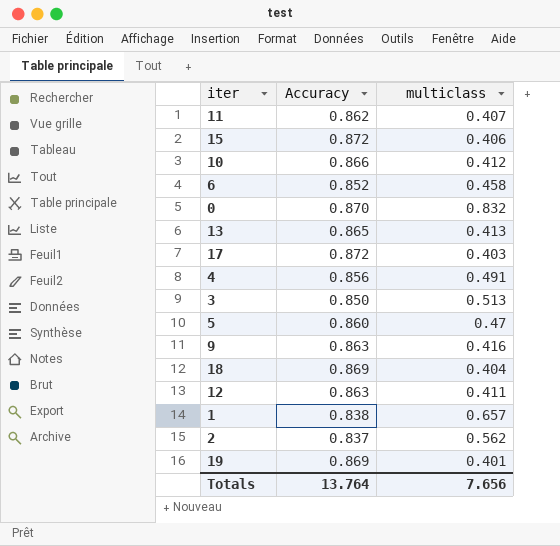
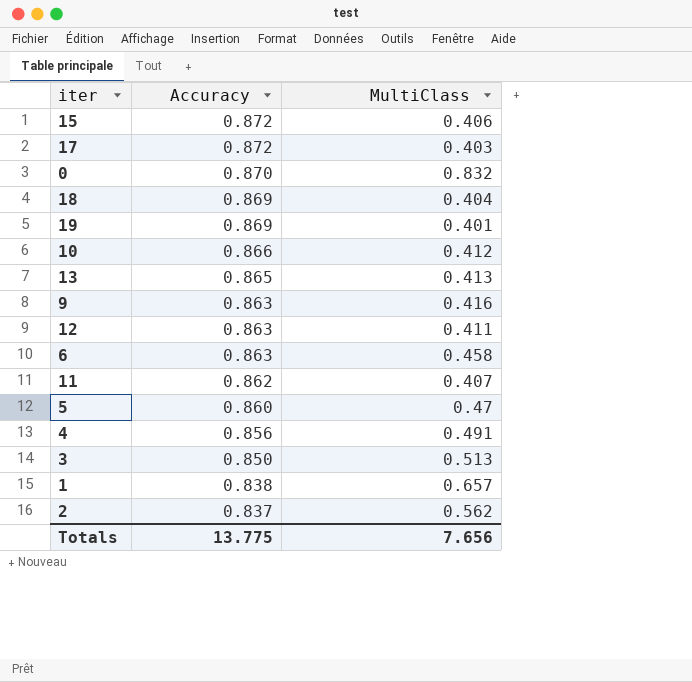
row order: none -> Accuracy descending
column name: multiclass -> MultiClass
6 | Accuracy: 0.852 -> 0.863
Totals | Accuracy: 13.764 -> 13.775

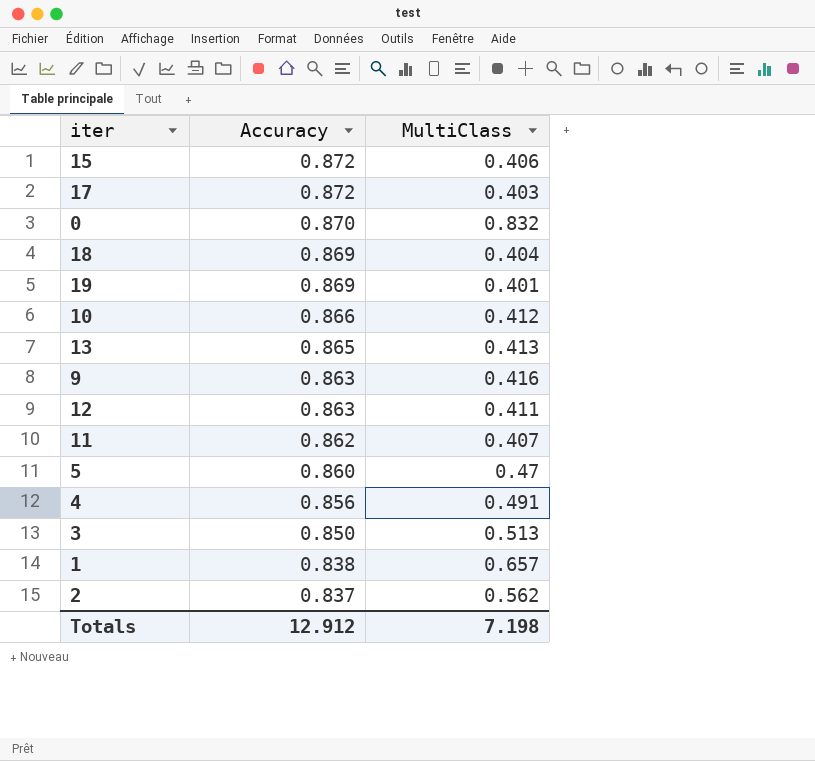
row 6: 0.863 | 0.458 -> none
Totals | Accuracy: 13.775 -> 12.912
Totals | MultiClass: 7.656 -> 7.198

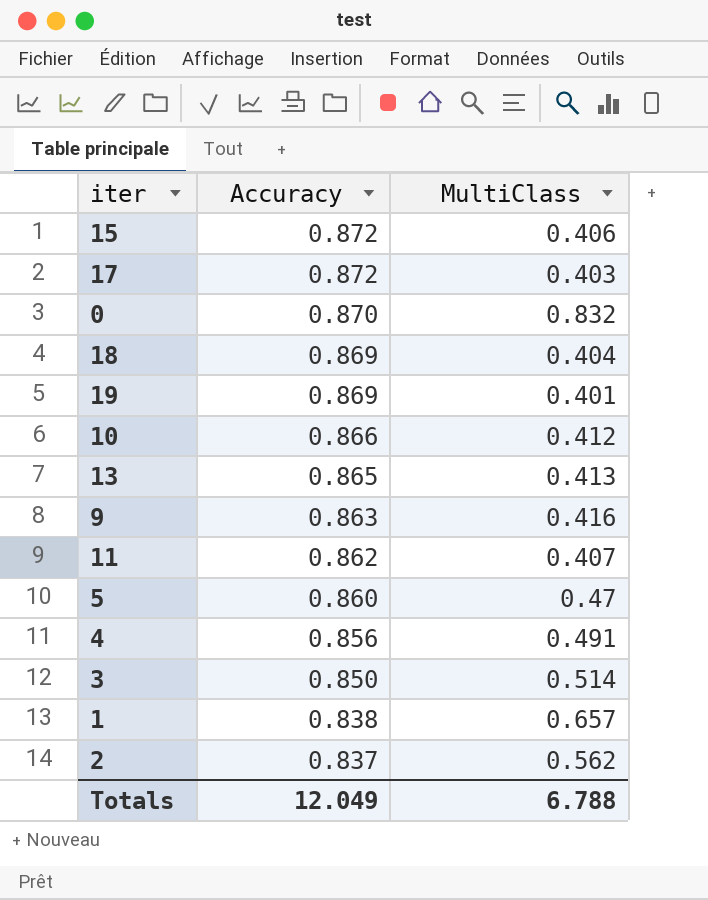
row 12: 0.863 | 0.411 -> none
3 | MultiClass: 0.513 -> 0.514
Totals | Accuracy: 12.912 -> 12.049
Totals | MultiClass: 7.198 -> 6.788

